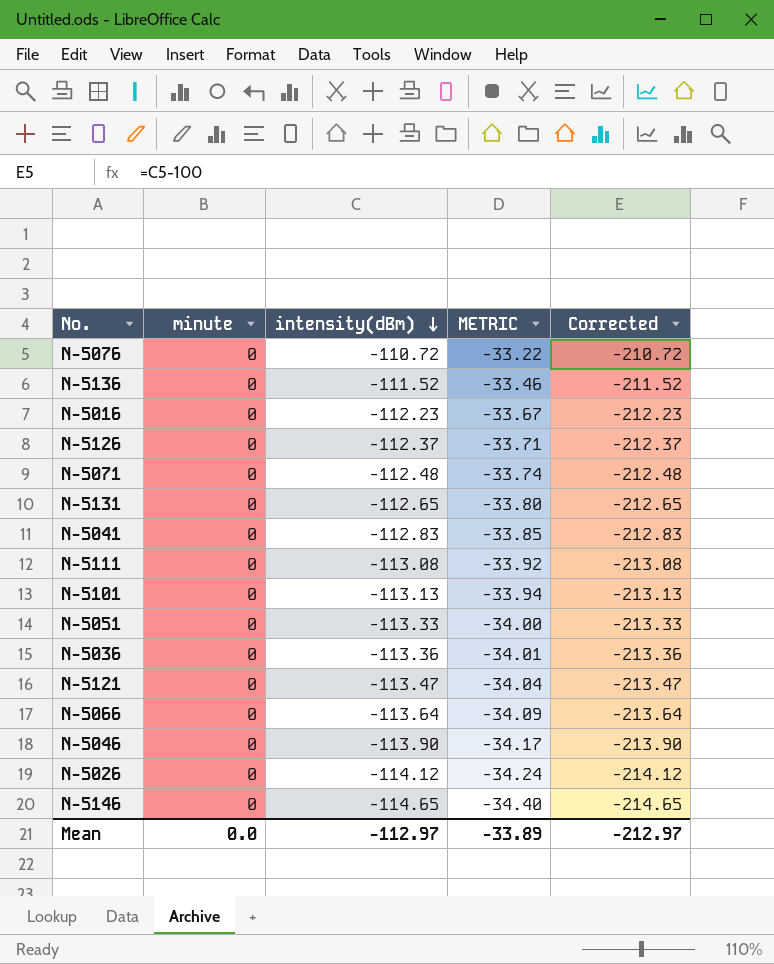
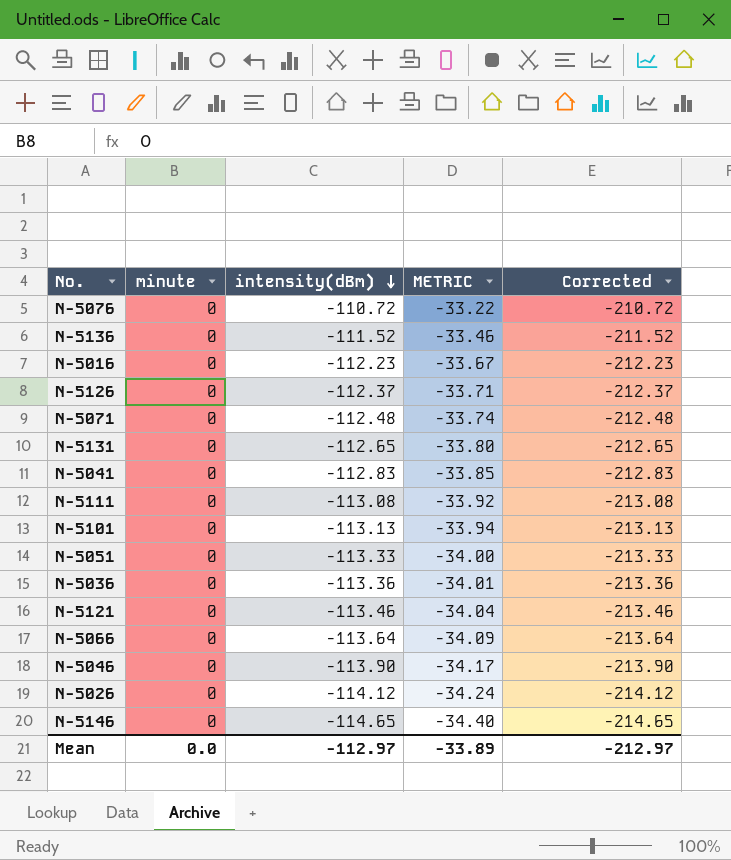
N-5121 | intensity(dBm): -113.47 -> -113.46
N-5121 | Corrected: -213.47 -> -213.46

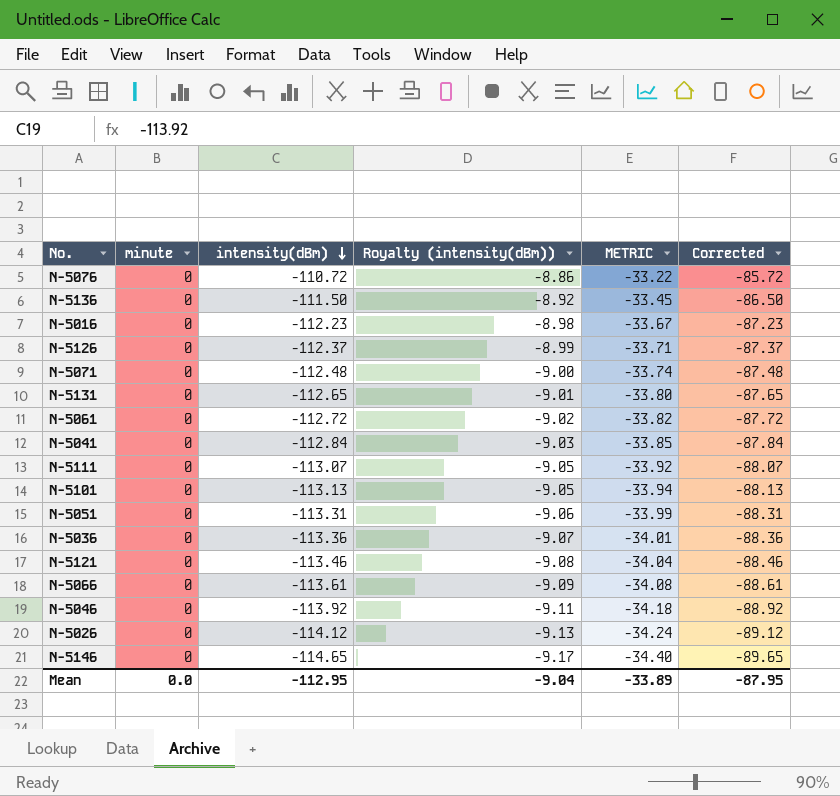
column Royalty (intensity(dBm)) | formula: none -> [intensity(dBm)] * 0.08
column Corrected | formula: [intensity(dBm)] - 100 -> [intensity(dBm)] + 25
N-5136 | intensity(dBm): -111.52 -> -111.50
N-5136 | METRIC: -33.46 -> -33.45
row N-5061: none -> 0 | -112.72 | -9.02 | -33.82 | -87.72
N-5041 | intensity(dBm): -112.83 -> -112.84
N-5111 | intensity(dBm): -113.08 -> -113.07
N-5051 | intensity(dBm): -113.33 -> -113.31
N-5051 | METRIC: -34.00 -> -33.99
N-5066 | intensity(dBm): -113.64 -> -113.61
N-5066 | METRIC: -34.09 -> -34.08
N-5046 | intensity(dBm): -113.90 -> -113.92
N-5046 | METRIC: -34.17 -> -34.18
Mean | intensity(dBm): -112.97 -> -112.95
Mean | Corrected: -212.97 -> -87.95

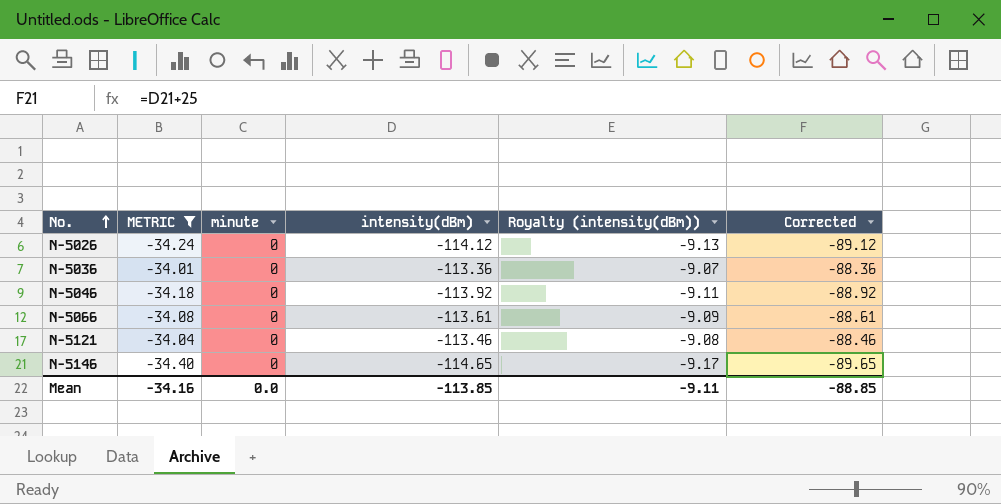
filter: none -> METRIC <= -34.01
row order: intensity(dBm) descending -> No. ascending
column METRIC | position: 5 -> 2
Mean | METRIC: -33.89 -> -34.16
Mean | intensity(dBm): -112.95 -> -113.85
Mean | Royalty (intensity(dBm)): -9.04 -> -9.11
Mean | Corrected: -87.95 -> -88.85

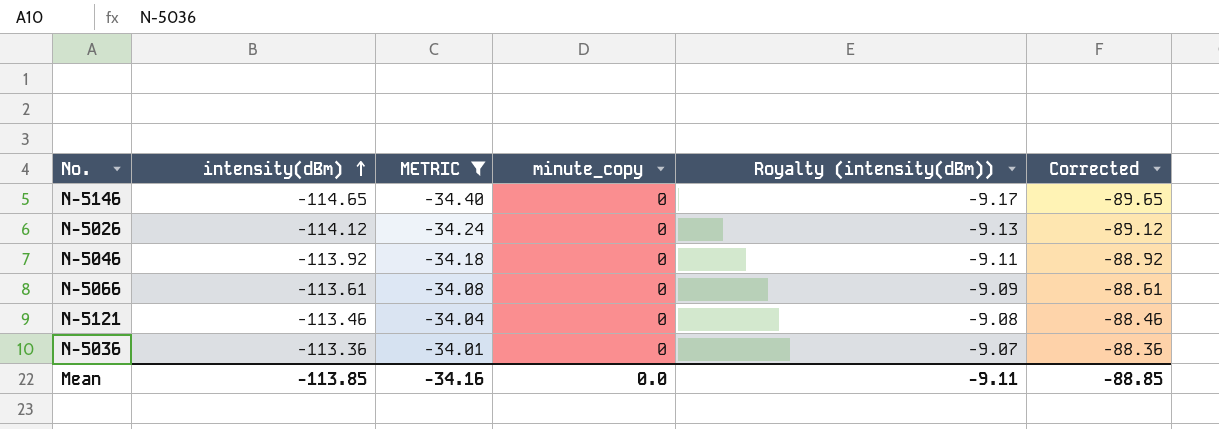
row order: No. ascending -> intensity(dBm) ascending
column intensity(dBm) | position: 4 -> 2
column name: minute -> minute_copy

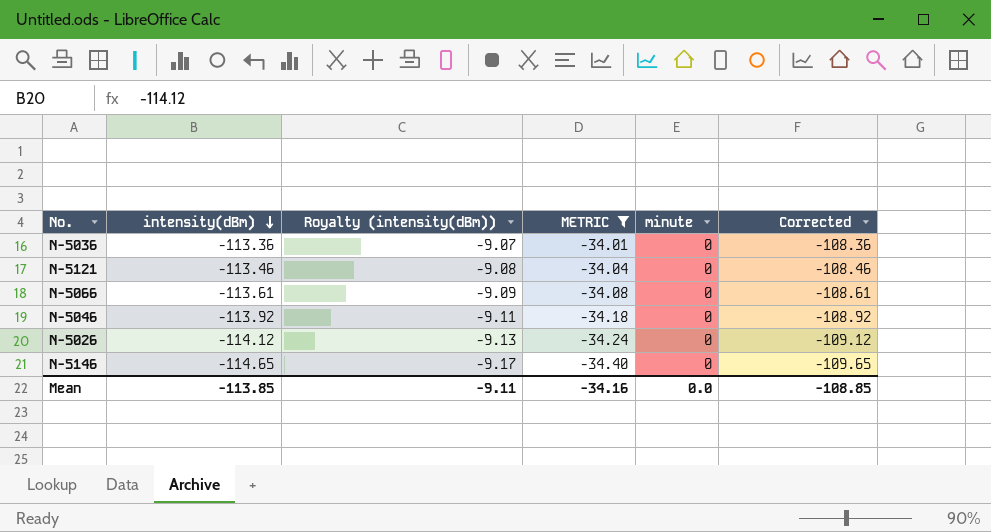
row order: intensity(dBm) ascending -> intensity(dBm) descending
column Royalty (intensity(dBm)) | position: 5 -> 3
column name: minute_copy -> minute
column Corrected | formula: [intensity(dBm)] + 25 -> [intensity(dBm)] + 5
Mean | Corrected: -88.85 -> -108.85

